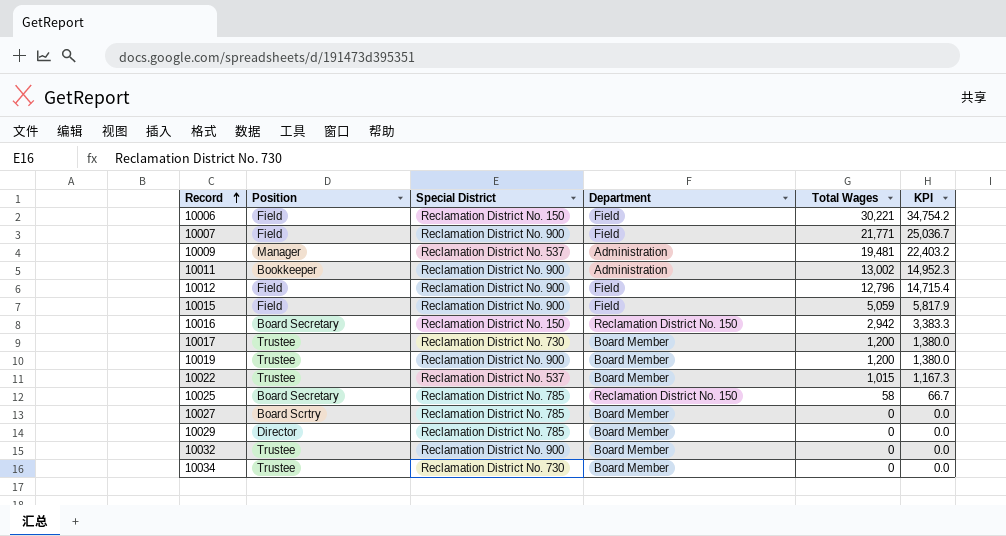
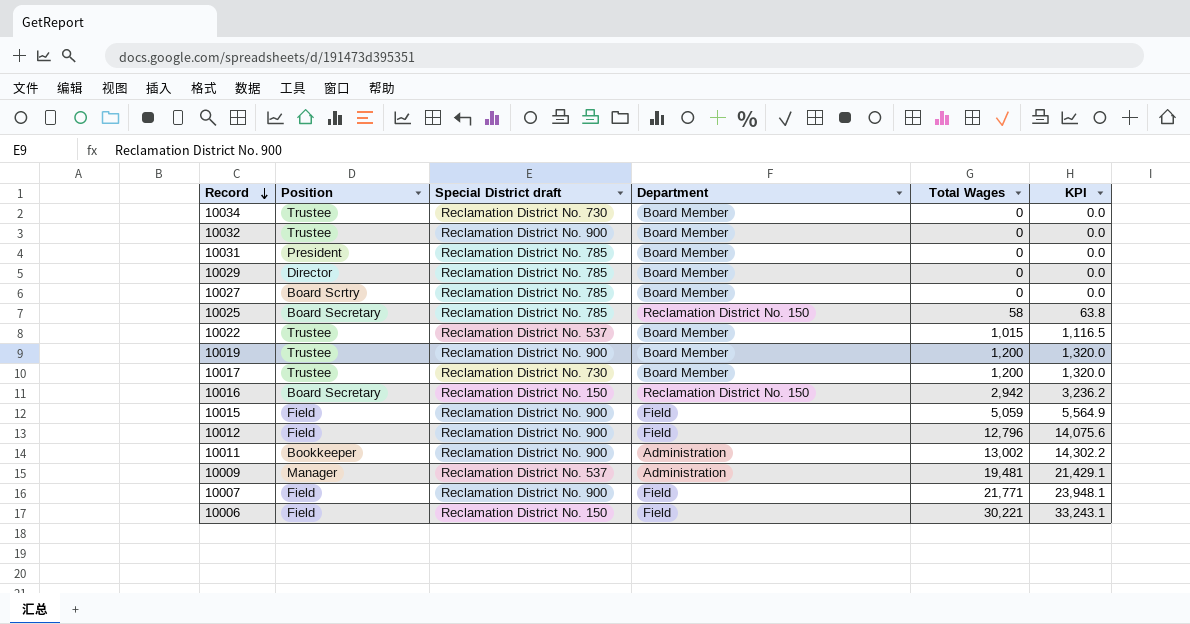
row order: Record ascending -> Record descending
column name: Special District -> Special District draft
column KPI | formula: [Total Wages] * 1.15 -> [Total Wages] * 1.1
row 10031: none -> President | Reclamation District No. 785 | Board Member | 0 | 0.0

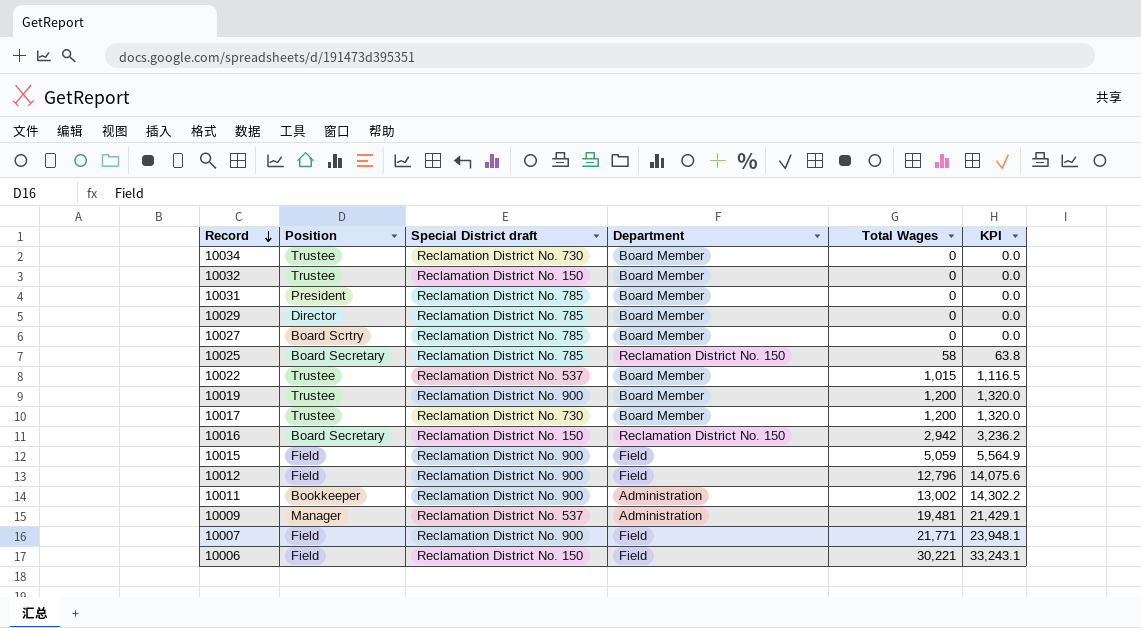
10032 | Special District draft: Reclamation District No. 900 -> Reclamation District No. 150

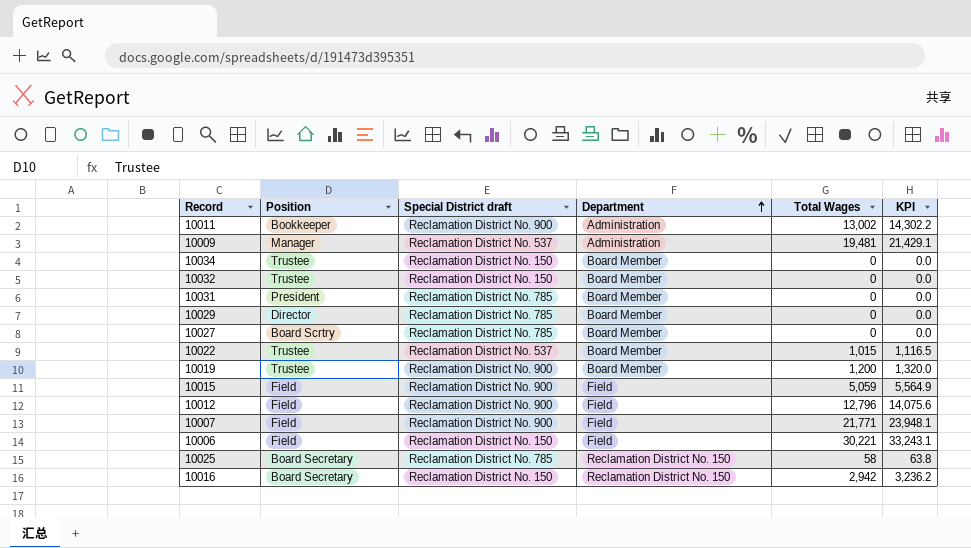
row order: Record descending -> Department ascending
row 10017: Trustee | Reclamation District No. 730 | Board Member | 1,200 | 1,320.0 -> none
10034 | Special District draft: Reclamation District No. 730 -> Reclamation District No. 150

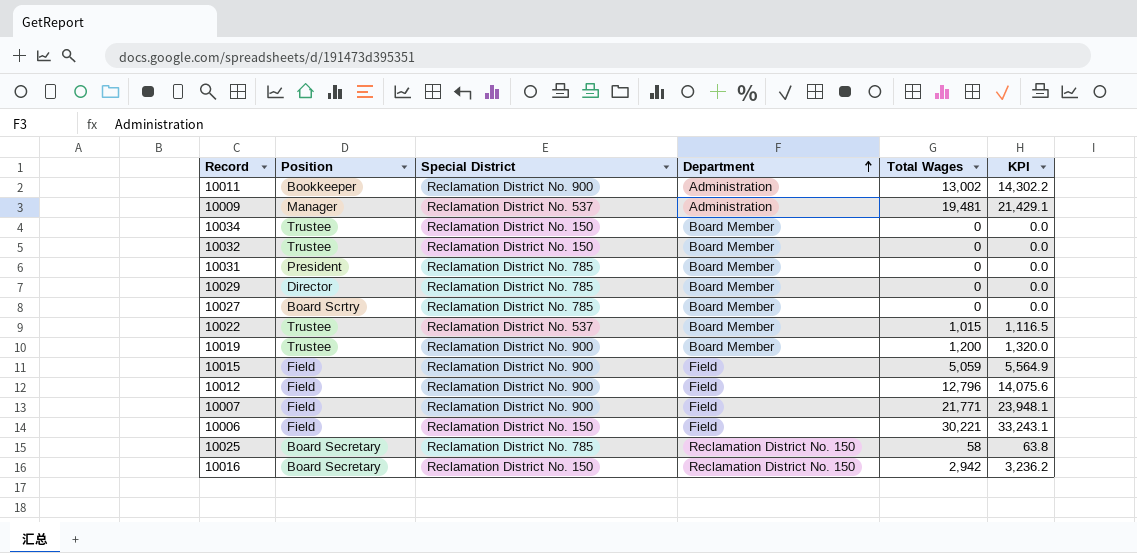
column name: Special District draft -> Special District

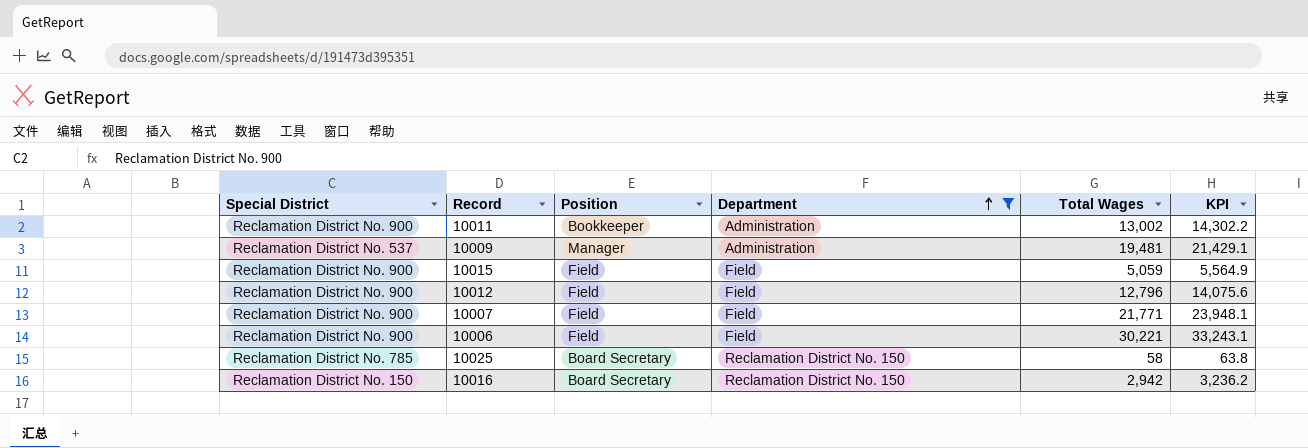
filter: none -> Department != Board Member
column Special District | position: 3 -> 1
10006 | Special District: Reclamation District No. 150 -> Reclamation District No. 900

